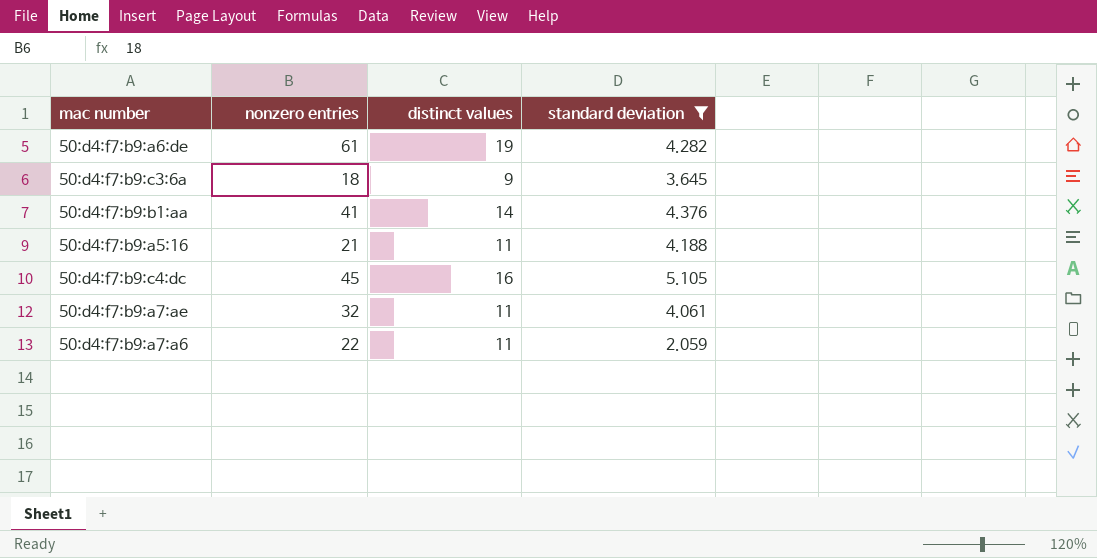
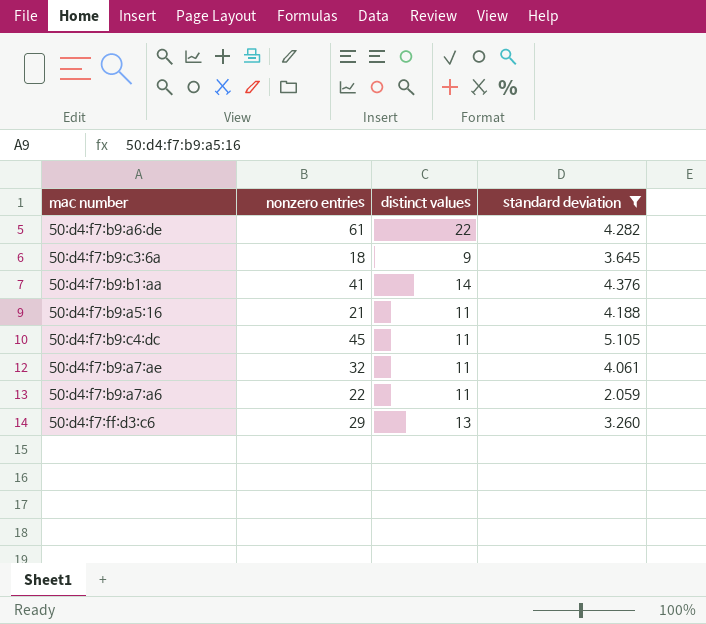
50:d4:f7:b9:a6:de | distinct values: 19 -> 22
50:d4:f7:b9:c4:dc | distinct values: 16 -> 11
row 50:d4:f7:ff:d3:c6: none -> 29 | 13 | 3.260

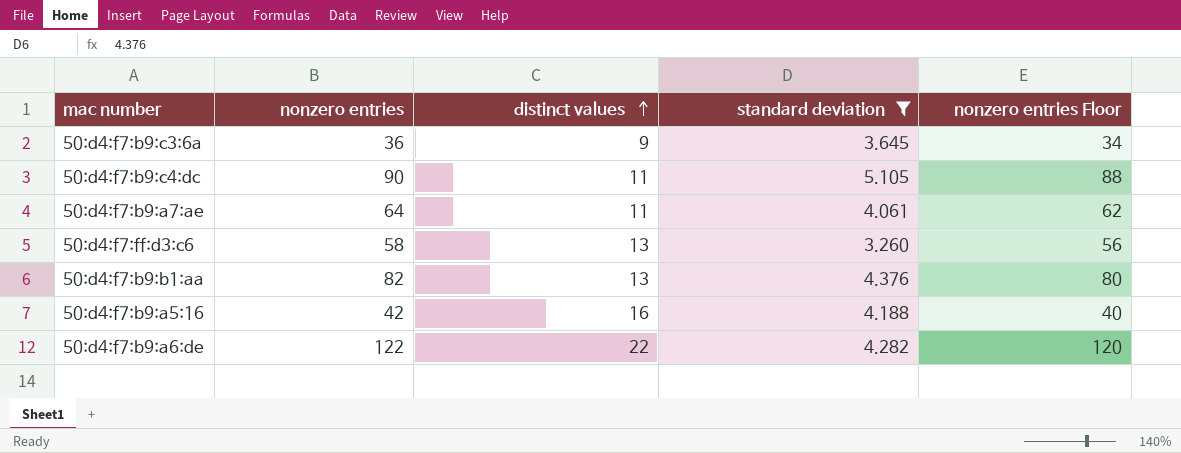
row order: none -> distinct values ascending
column nonzero entries Floor | formula: none -> [nonzero entries] - 2
row 50:d4:f7:b9:a7:a6: 22 | 11 | 2.059 -> none
50:d4:f7:b9:c3:6a | nonzero entries: 18 -> 36
50:d4:f7:b9:c4:dc | nonzero entries: 45 -> 90
50:d4:f7:b9:a7:ae | nonzero entries: 32 -> 64
50:d4:f7:ff:d3:c6 | nonzero entries: 29 -> 58
50:d4:f7:b9:b1:aa | nonzero entries: 41 -> 82
50:d4:f7:b9:b1:aa | distinct values: 14 -> 13
50:d4:f7:b9:a5:16 | nonzero entries: 21 -> 42
50:d4:f7:b9:a5:16 | distinct values: 11 -> 16
50:d4:f7:b9:a6:de | nonzero entries: 61 -> 122

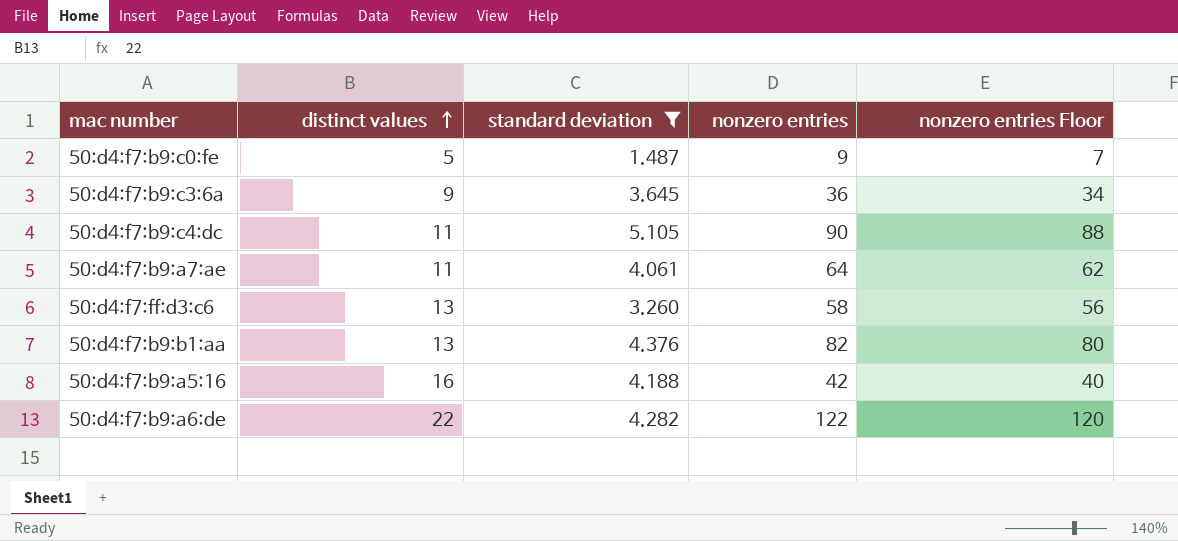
column nonzero entries | position: 2 -> 4
row 50:d4:f7:b9:c0:fe: none -> 5 | 1.487 | 9 | 7

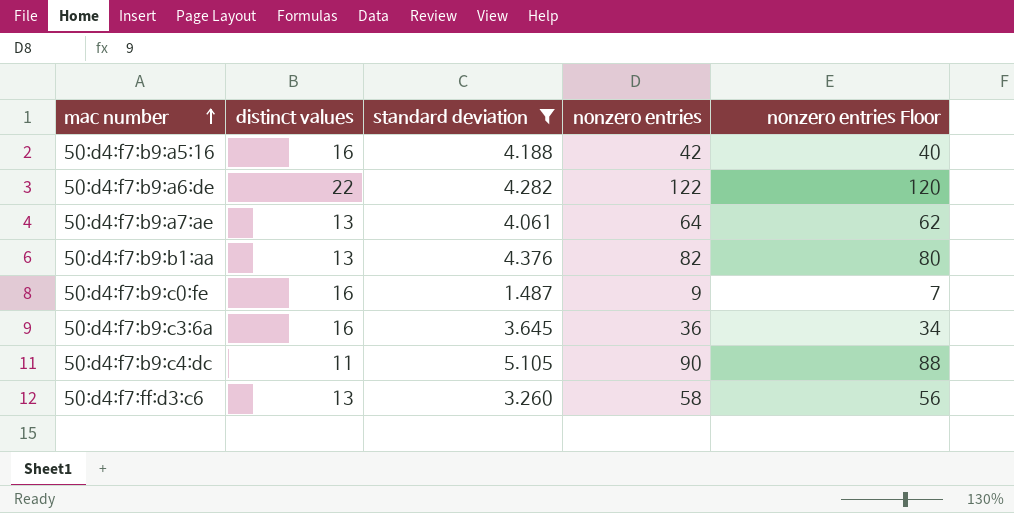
row order: distinct values ascending -> mac number ascending
50:d4:f7:b9:a7:ae | distinct values: 11 -> 13
50:d4:f7:b9:c0:fe | distinct values: 5 -> 16
50:d4:f7:b9:c3:6a | distinct values: 9 -> 16

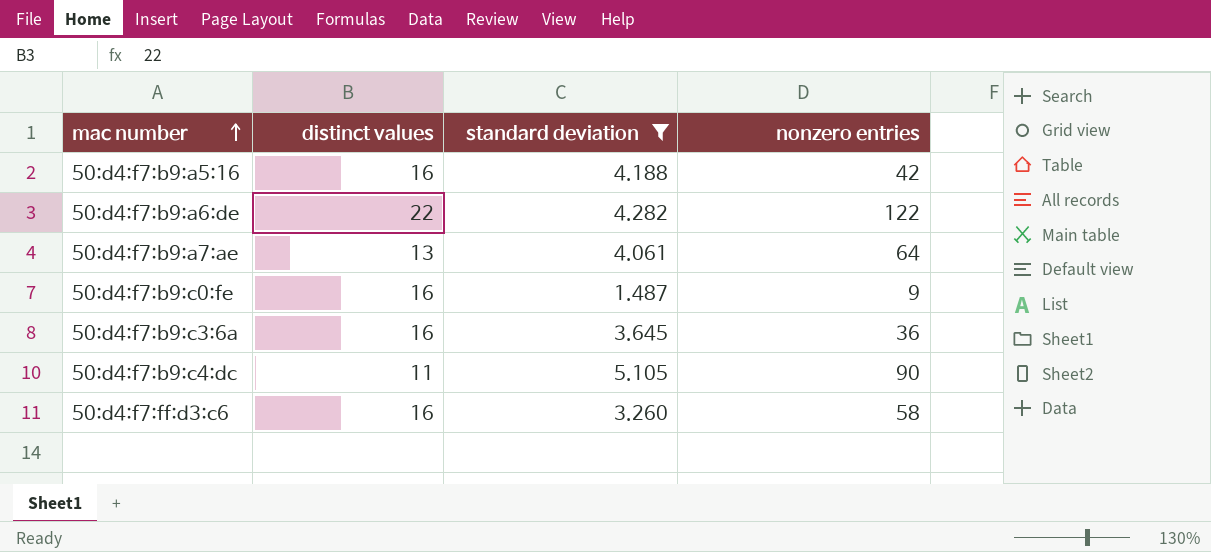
column nonzero entries Floor | formula: [nonzero entries] - 2 -> none
row 50:d4:f7:b9:b1:aa: 13 | 4.376 | 82 | 80 -> none
50:d4:f7:ff:d3:c6 | distinct values: 13 -> 16

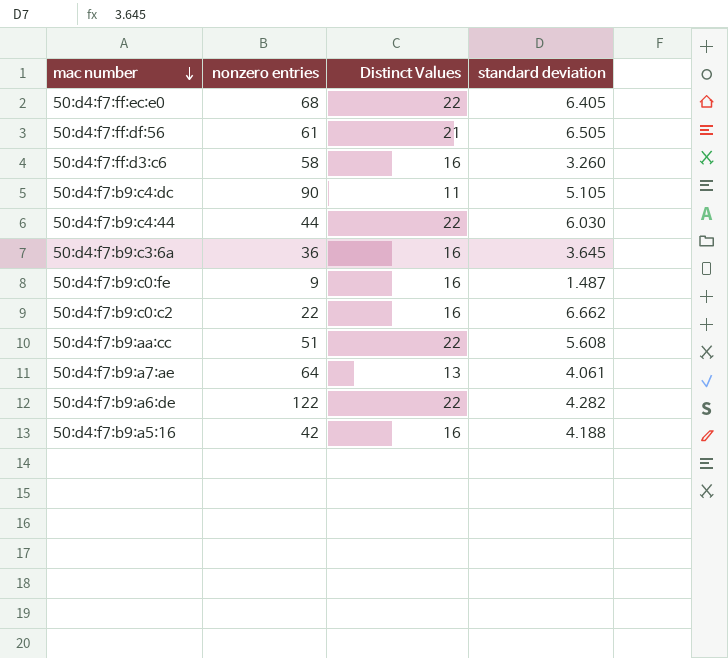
filter: standard deviation <= 5.105 -> none
row order: mac number ascending -> mac number descending
column nonzero entries | position: 4 -> 2
column name: distinct values -> Distinct Values

